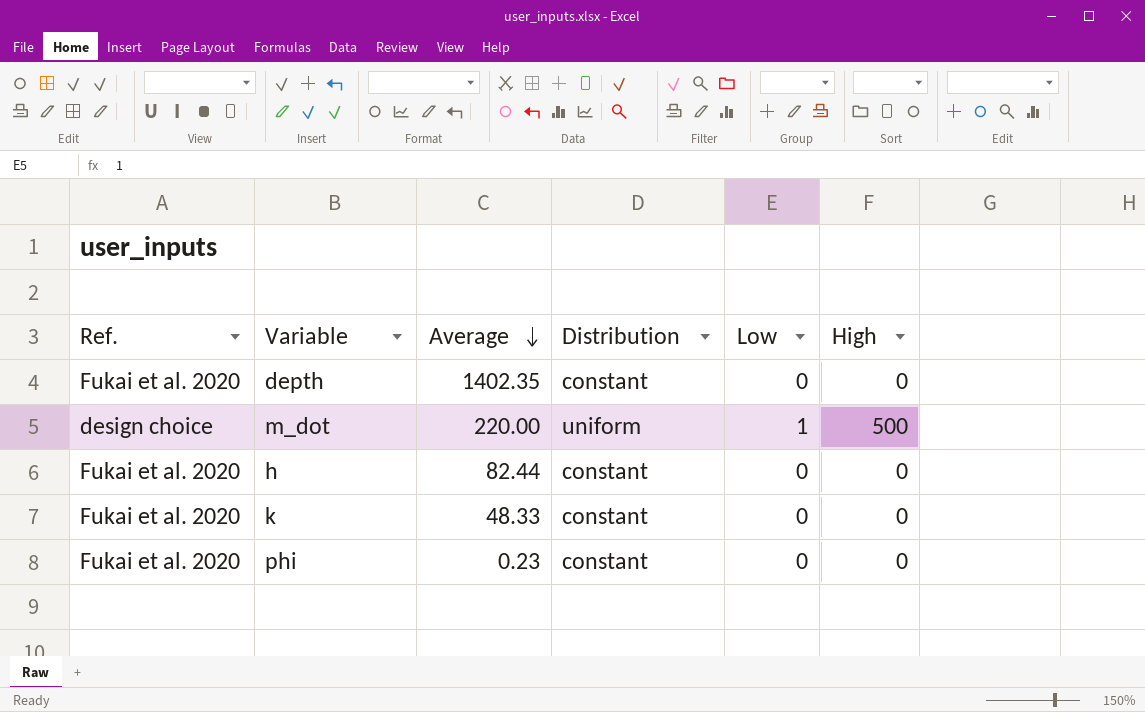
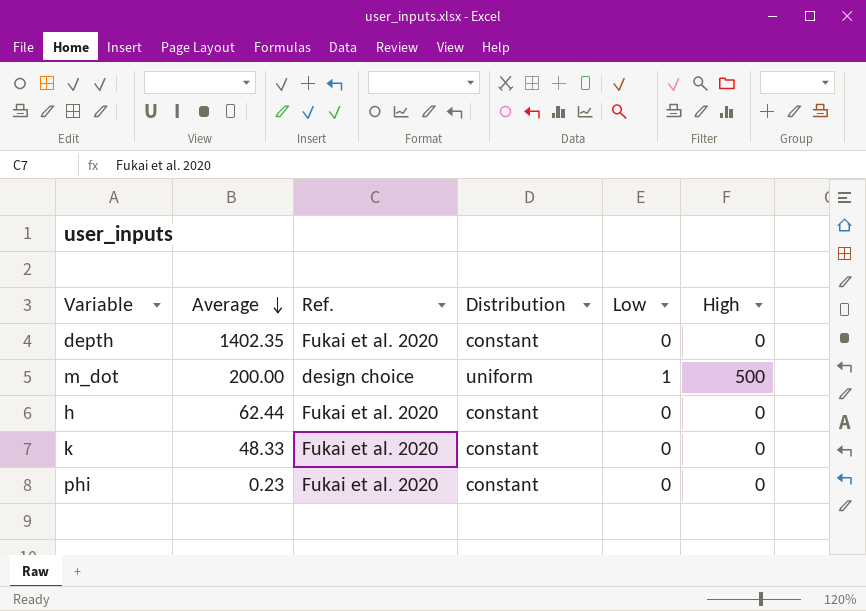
column Ref. | position: 1 -> 3
m_dot | Average: 220.00 -> 200.00
h | Average: 82.44 -> 62.44

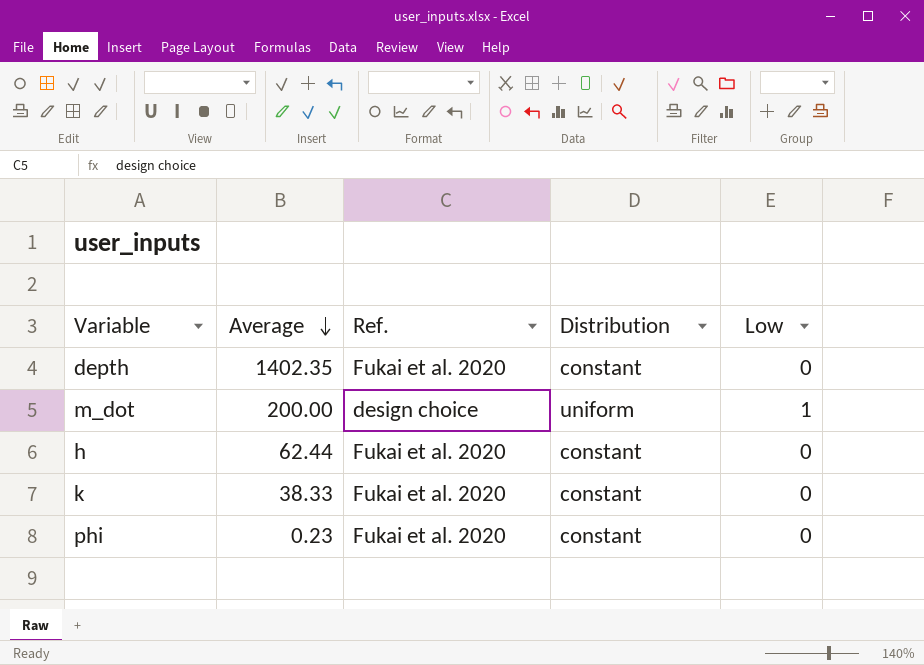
column High | position: 6 -> none
k | Average: 48.33 -> 38.33

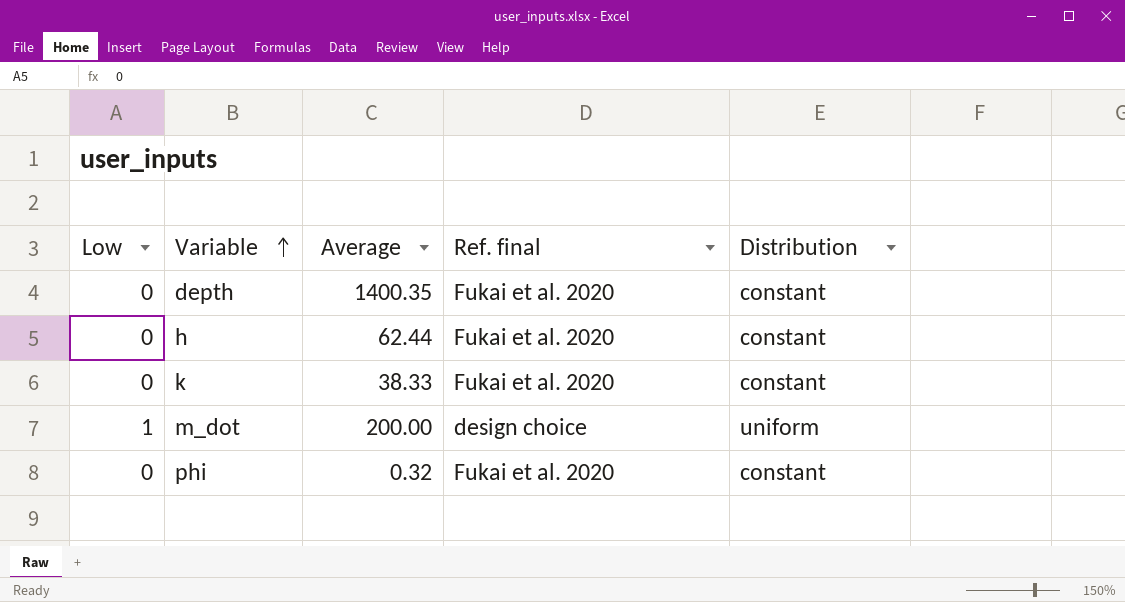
row order: Average descending -> Variable ascending
column Low | position: 5 -> 1
column name: Ref. -> Ref. final
depth | Average: 1402.35 -> 1400.35
phi | Average: 0.23 -> 0.32

